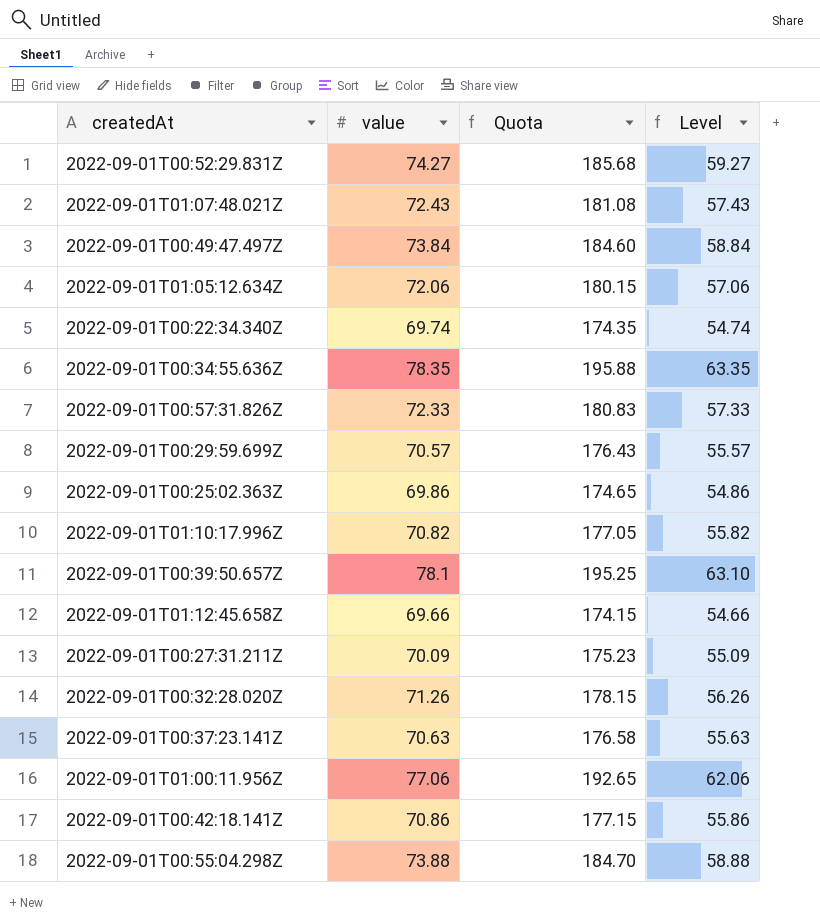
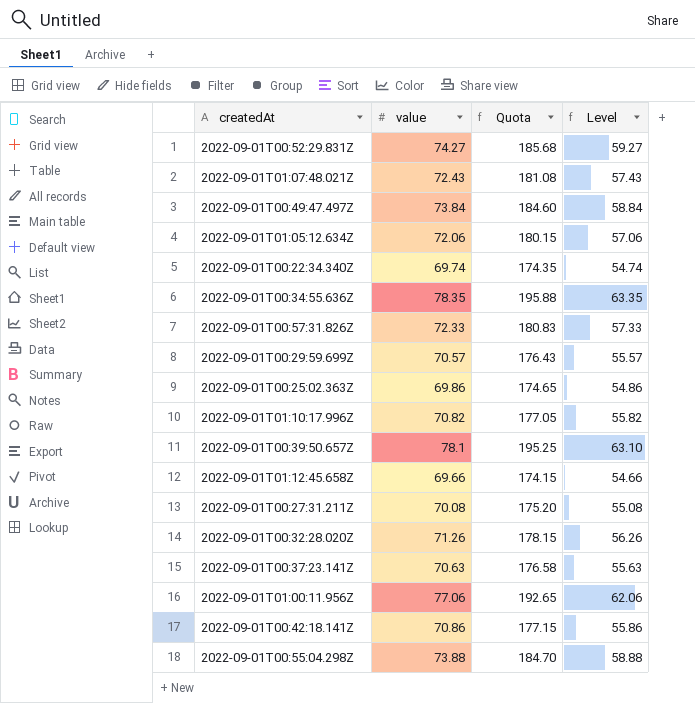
2022-09-01T00:27:31.211Z | value: 70.09 -> 70.08
2022-09-01T00:27:31.211Z | Quota: 175.23 -> 175.20
2022-09-01T00:27:31.211Z | Level: 55.09 -> 55.08

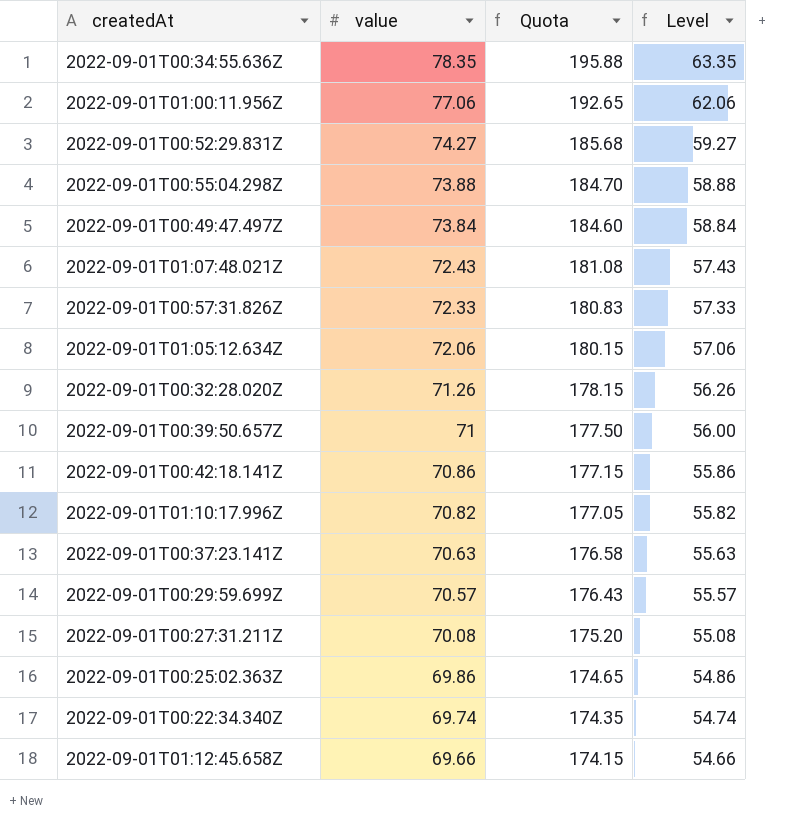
row order: none -> value descending
2022-09-01T00:39:50.657Z | value: 78.1 -> 71
2022-09-01T00:39:50.657Z | Quota: 195.25 -> 177.50
2022-09-01T00:39:50.657Z | Level: 63.10 -> 56.00

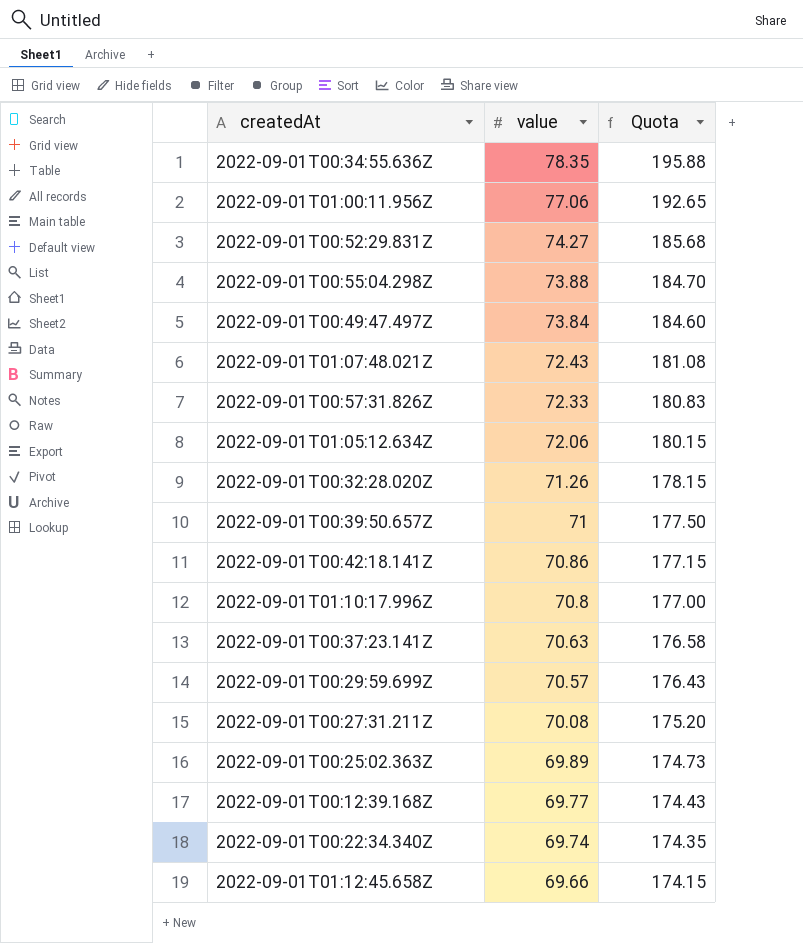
column Level | formula: [value] - 15 -> none
2022-09-01T01:10:17.996Z | value: 70.82 -> 70.8
2022-09-01T01:10:17.996Z | Quota: 177.05 -> 177.00
2022-09-01T00:25:02.363Z | value: 69.86 -> 69.89
2022-09-01T00:25:02.363Z | Quota: 174.65 -> 174.73
row 2022-09-01T00:12:39.168Z: none -> 69.77 | 174.43

